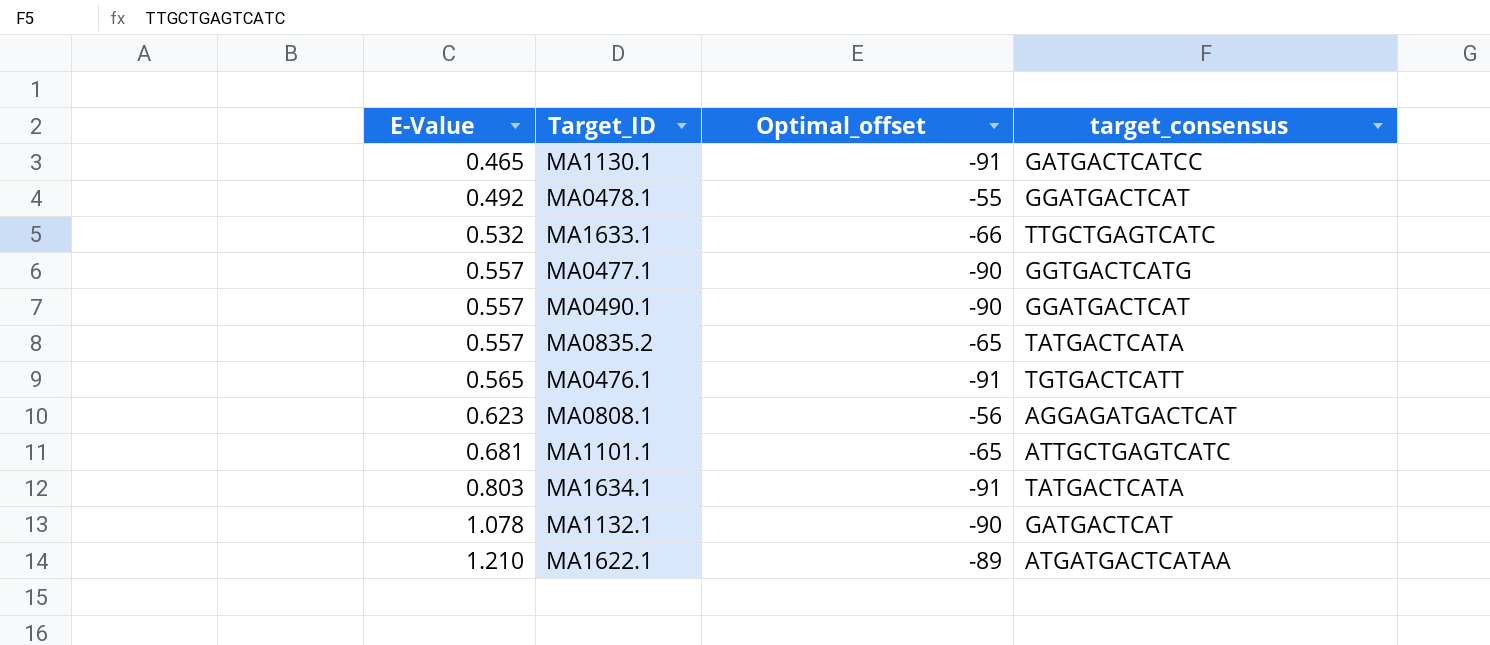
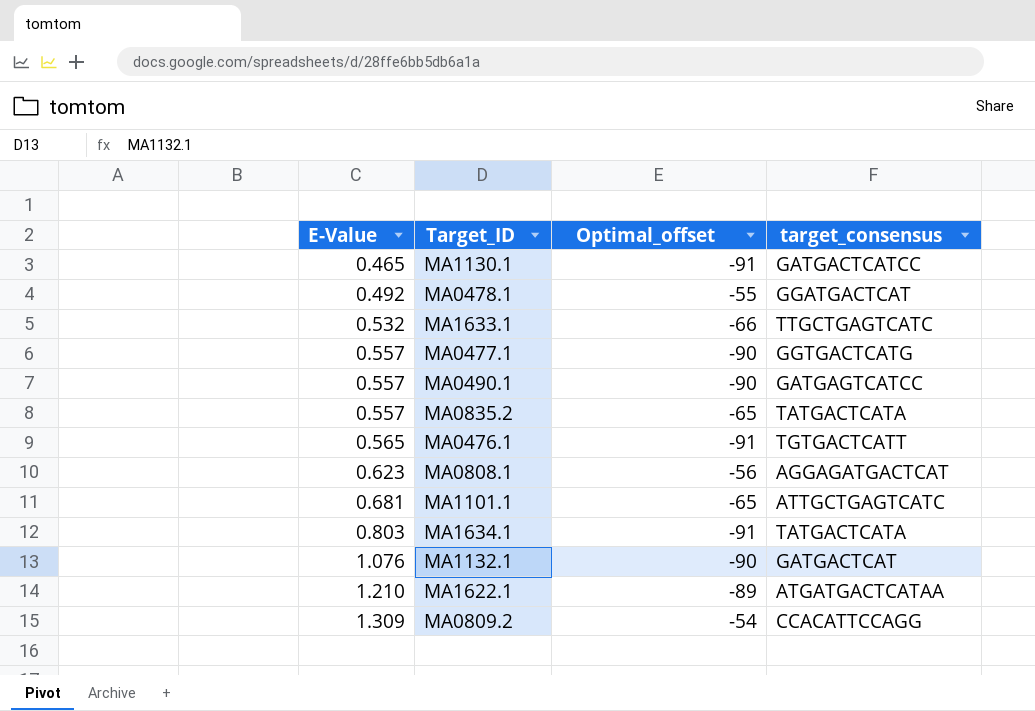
MA0490.1 | target_consensus: GGATGACTCAT -> GATGAGTCATCC
MA1132.1 | E-Value: 1.078 -> 1.076
row MA0809.2: none -> 1.309 | -54 | CCACATTCCAGG

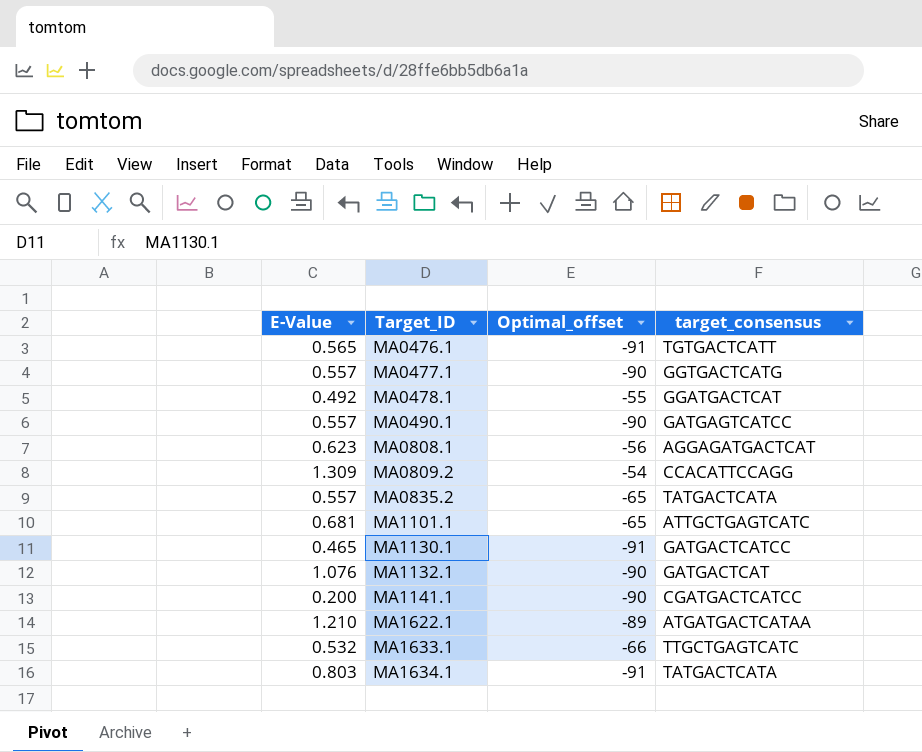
row order: E-Value ascending -> Target_ID ascending
row MA1141.1: none -> 0.200 | -90 | CGATGACTCATCC

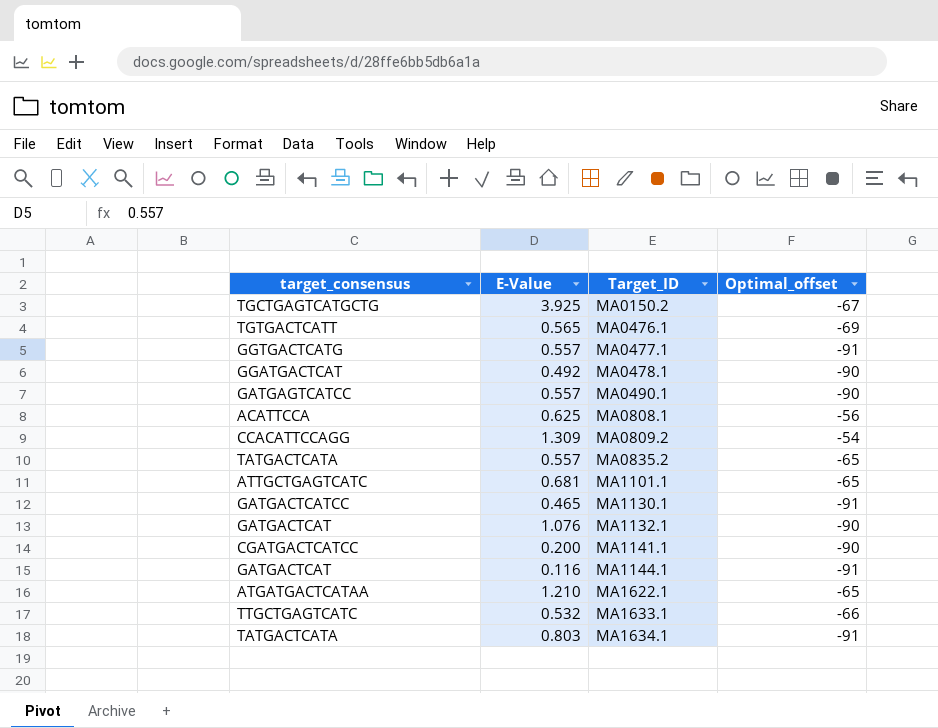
column target_consensus | position: 4 -> 1
row MA0150.2: none -> TGCTGAGTCATGCTG | 3.925 | -67
MA0476.1 | Optimal_offset: -91 -> -69
MA0477.1 | Optimal_offset: -90 -> -91
MA0478.1 | Optimal_offset: -55 -> -90
MA0808.1 | target_consensus: AGGAGATGACTCAT -> ACATTCCA
MA0808.1 | E-Value: 0.623 -> 0.625
row MA1144.1: none -> GATGACTCAT | 0.116 | -91
MA1622.1 | Optimal_offset: -89 -> -65

